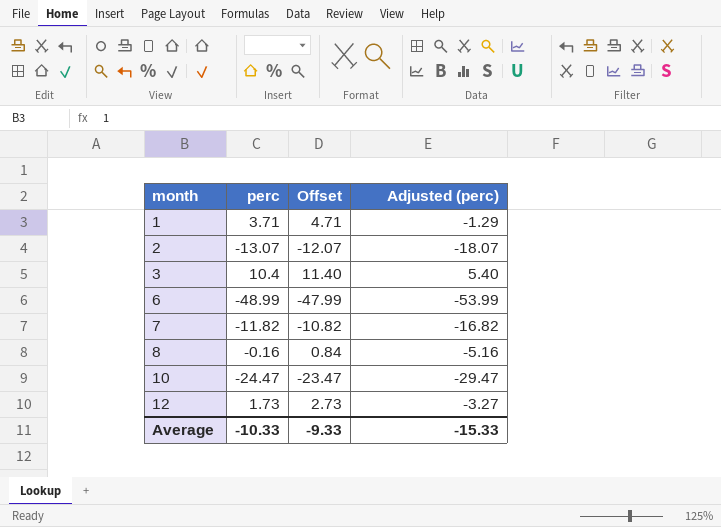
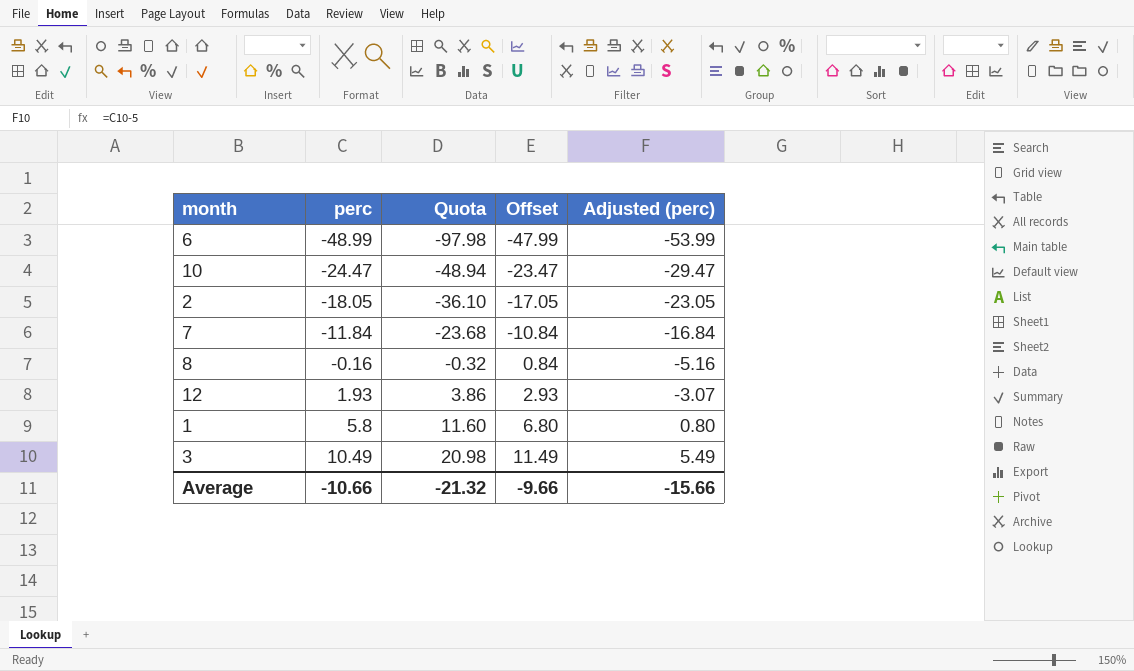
row order: month ascending -> perc ascending
column Quota | formula: none -> [perc] * 2
2 | perc: -13.07 -> -18.05
2 | Offset: -12.07 -> -17.05
2 | Adjusted (perc): -18.07 -> -23.05
7 | perc: -11.82 -> -11.84
7 | Offset: -10.82 -> -10.84
7 | Adjusted (perc): -16.82 -> -16.84
12 | perc: 1.73 -> 1.93
12 | Offset: 2.73 -> 2.93
12 | Adjusted (perc): -3.27 -> -3.07
1 | perc: 3.71 -> 5.8
1 | Offset: 4.71 -> 6.80
1 | Adjusted (perc): -1.29 -> 0.80
3 | perc: 10.4 -> 10.49
3 | Offset: 11.40 -> 11.49
3 | Adjusted (perc): 5.40 -> 5.49
Average | perc: -10.33 -> -10.66
Average | Offset: -9.33 -> -9.66
Average | Adjusted (perc): -15.33 -> -15.66

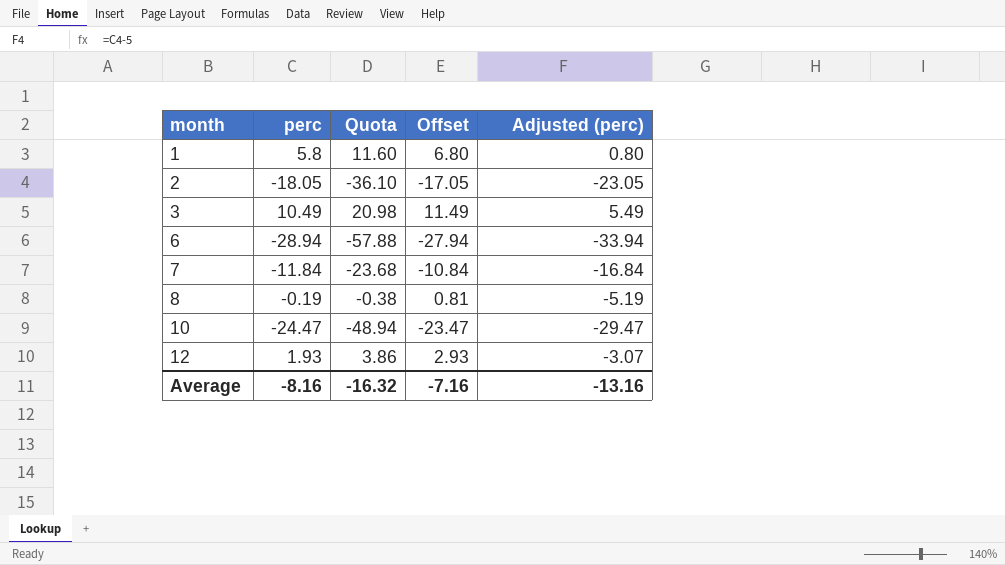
row order: perc ascending -> month ascending
6 | perc: -48.99 -> -28.94
6 | Quota: -97.98 -> -57.88
6 | Offset: -47.99 -> -27.94
6 | Adjusted (perc): -53.99 -> -33.94
8 | perc: -0.16 -> -0.19
8 | Quota: -0.32 -> -0.38
8 | Offset: 0.84 -> 0.81
8 | Adjusted (perc): -5.16 -> -5.19
Average | perc: -10.66 -> -8.16
Average | Quota: -21.32 -> -16.32
Average | Offset: -9.66 -> -7.16
Average | Adjusted (perc): -15.66 -> -13.16

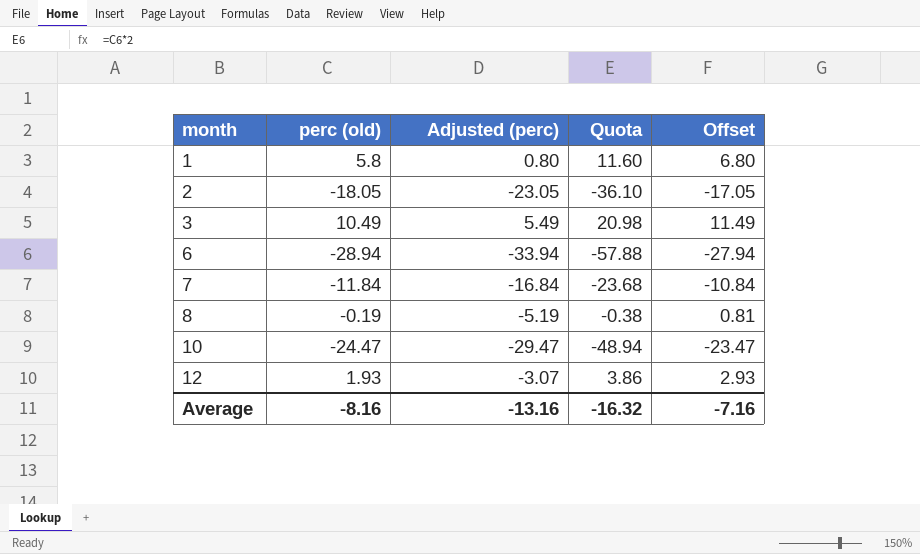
column name: perc -> perc (old)
column Adjusted (perc) | position: 5 -> 3

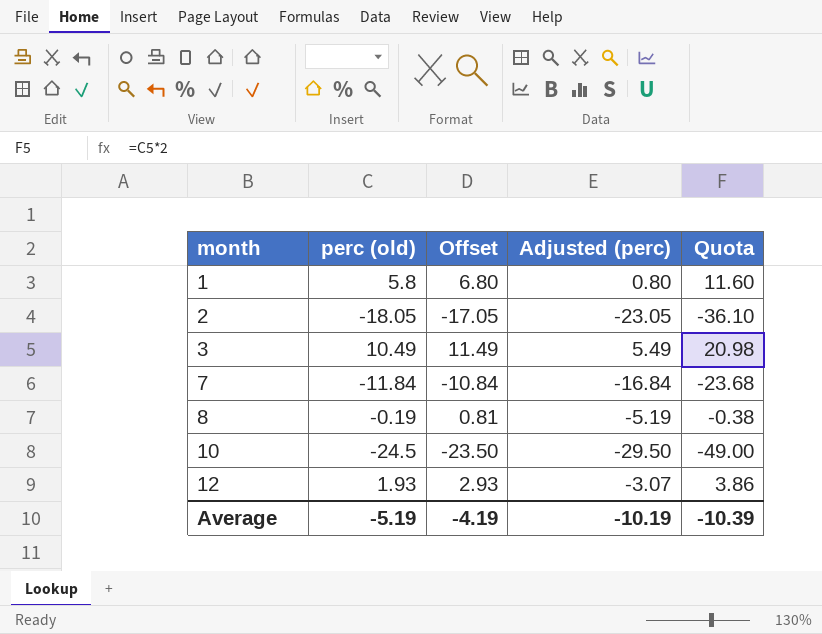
column Offset | position: 5 -> 3
row 6: -28.94 | -33.94 | -57.88 | -27.94 -> none
10 | perc (old): -24.47 -> -24.5
10 | Offset: -23.47 -> -23.50
10 | Adjusted (perc): -29.47 -> -29.50
10 | Quota: -48.94 -> -49.00
Average | perc (old): -8.16 -> -5.19
Average | Offset: -7.16 -> -4.19
Average | Adjusted (perc): -13.16 -> -10.19
Average | Quota: -16.32 -> -10.39

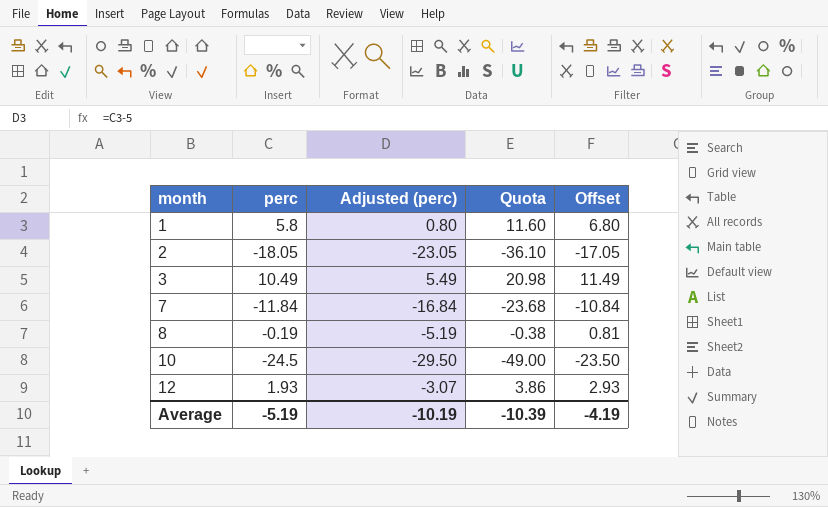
column name: perc (old) -> perc
column Offset | position: 3 -> 5

